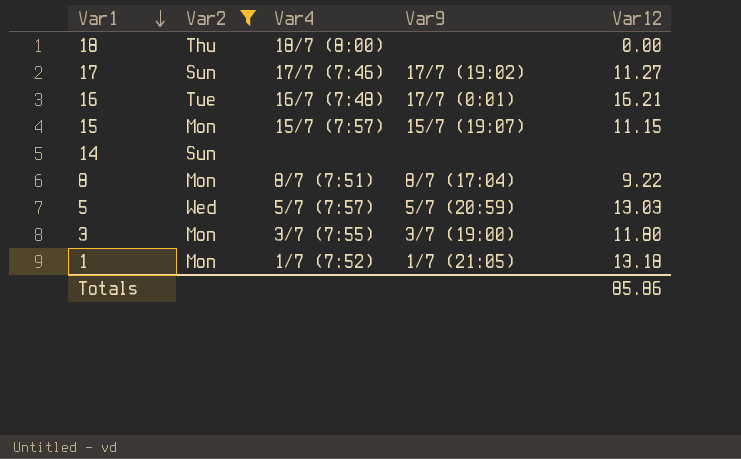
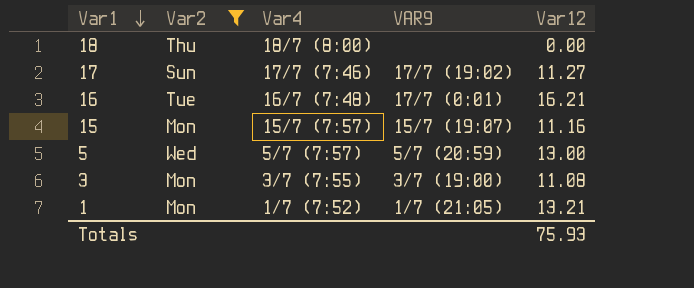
column name: Var9 -> VAR9
row 14: Sun | none | none | none -> none
row 8: Mon | 8/7 (7:51) | 8/7 (17:04) | 9.22 -> none
15 | Var12: 11.15 -> 11.16
5 | Var12: 13.03 -> 13.00
3 | Var12: 11.80 -> 11.08
1 | Var12: 13.18 -> 13.21
Totals | Var12: 85.86 -> 75.93

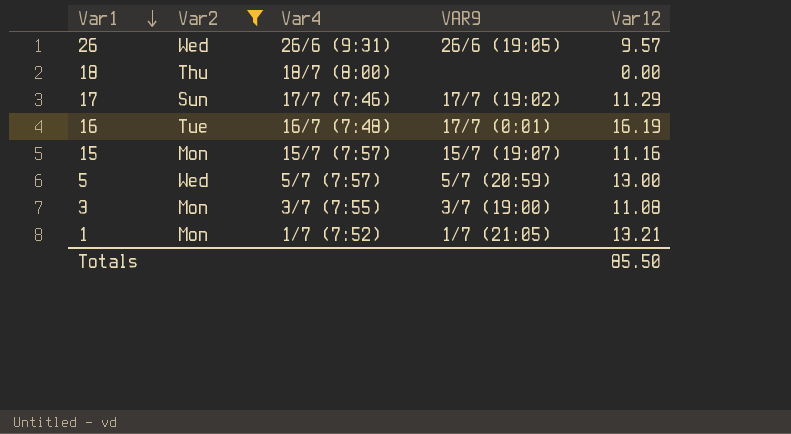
row 26: none -> Wed | 26/6 (9:31) | 26/6 (19:05) | 9.57
17 | Var12: 11.27 -> 11.29
16 | Var12: 16.21 -> 16.19
Totals | Var12: 75.93 -> 85.50

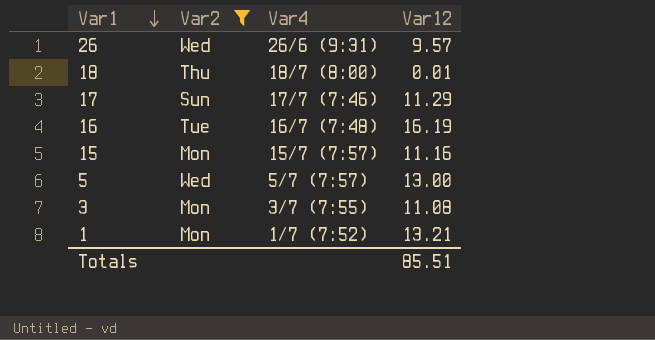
column VAR9 | position: 4 -> none
18 | Var12: 0.00 -> 0.01
Totals | Var12: 85.50 -> 85.51

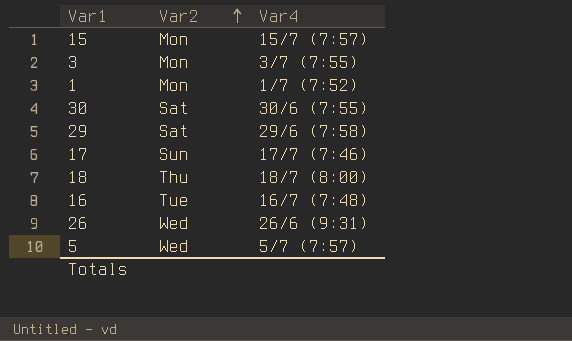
filter: Var2 != Sat -> none
row order: Var1 descending -> Var2 ascending
column Var12 | position: 4 -> none

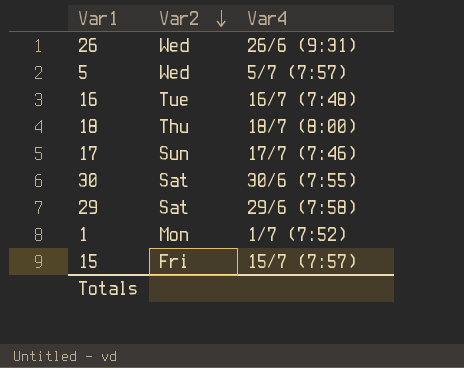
row order: Var2 ascending -> Var2 descending
row 3: Mon | 3/7 (7:55) -> none
15 | Var2: Mon -> Fri

